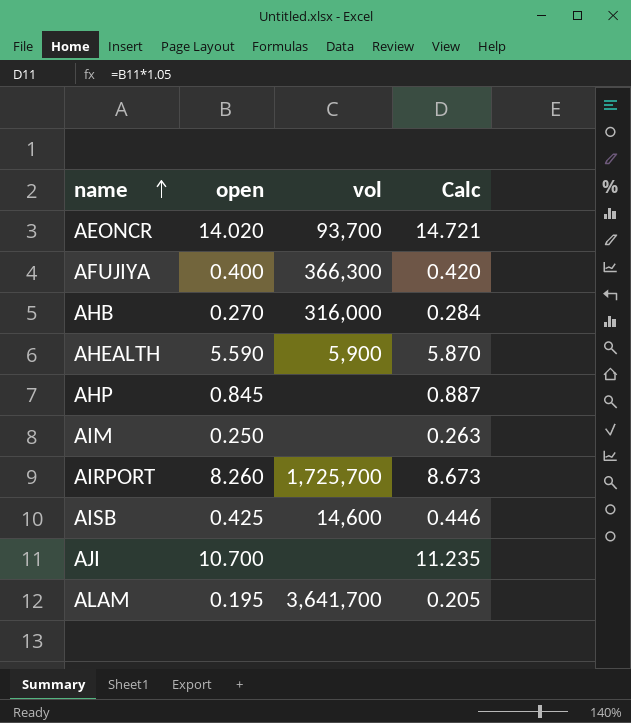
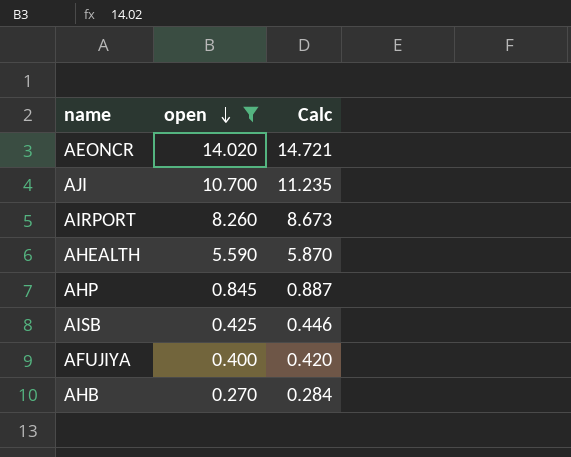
filter: none -> open >= 0.270
row order: name ascending -> open descending
column vol | position: 3 -> none

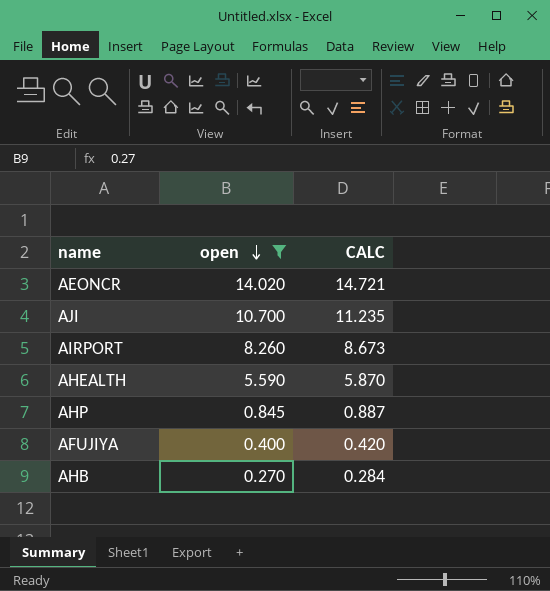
column name: Calc -> CALC
row AISB: 0.425 | 0.446 -> none

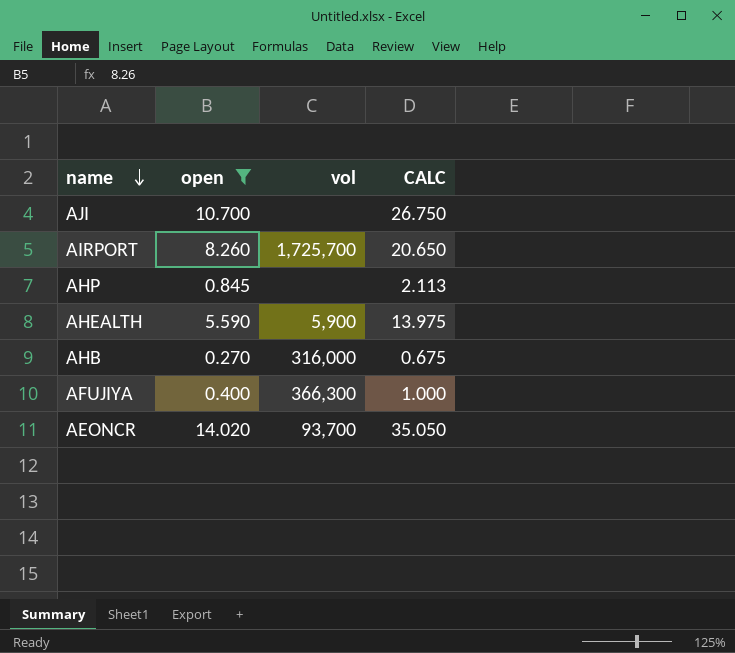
row order: open descending -> name descending
column vol | position: none -> 3
column CALC | formula: [open] * 1.05 -> [open] * 2.5

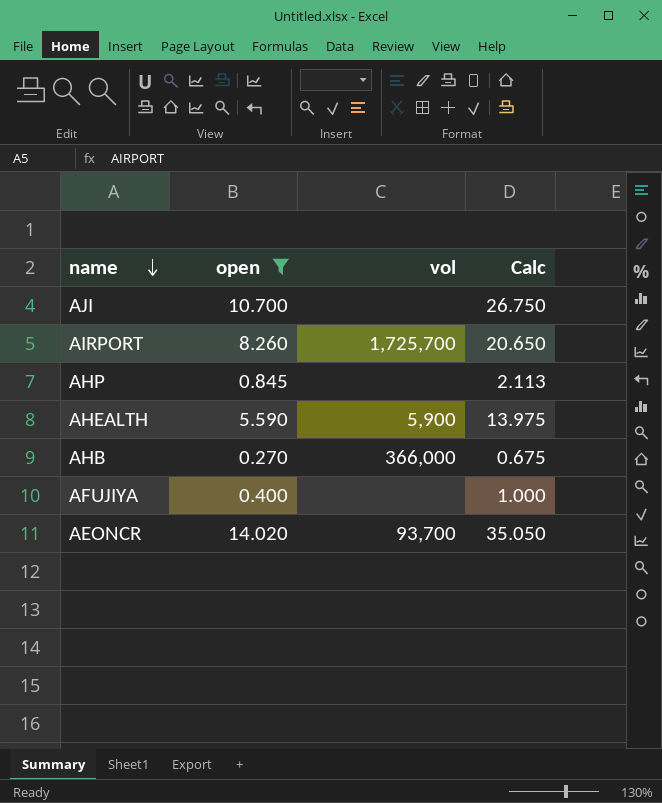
column name: CALC -> Calc
AHB | vol: 316,000 -> 366,000
AFUJIYA | vol: 366,300 -> none

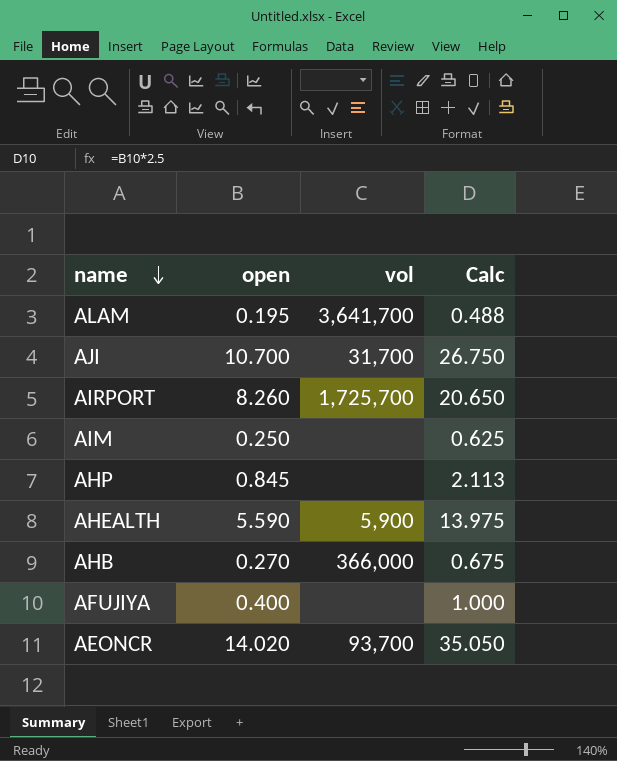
filter: open >= 0.270 -> none
AJI | vol: none -> 31,700

